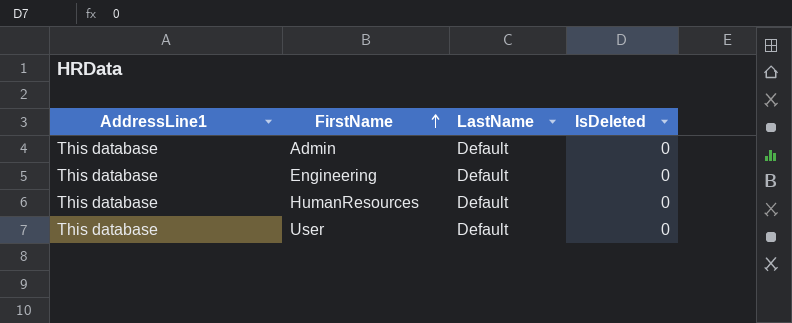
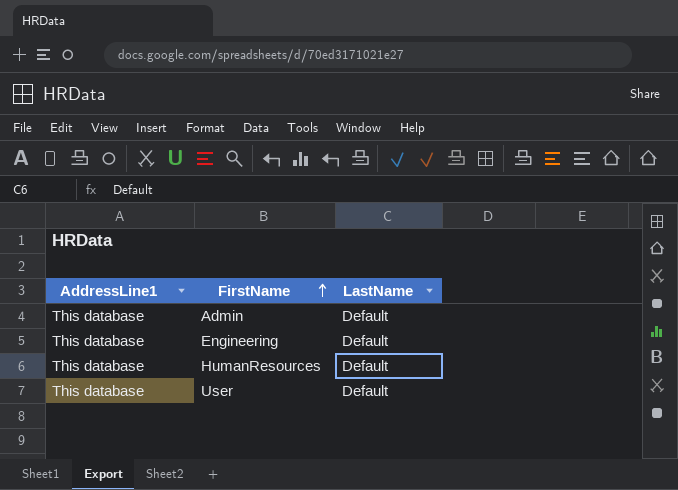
column IsDeleted | position: 4 -> none

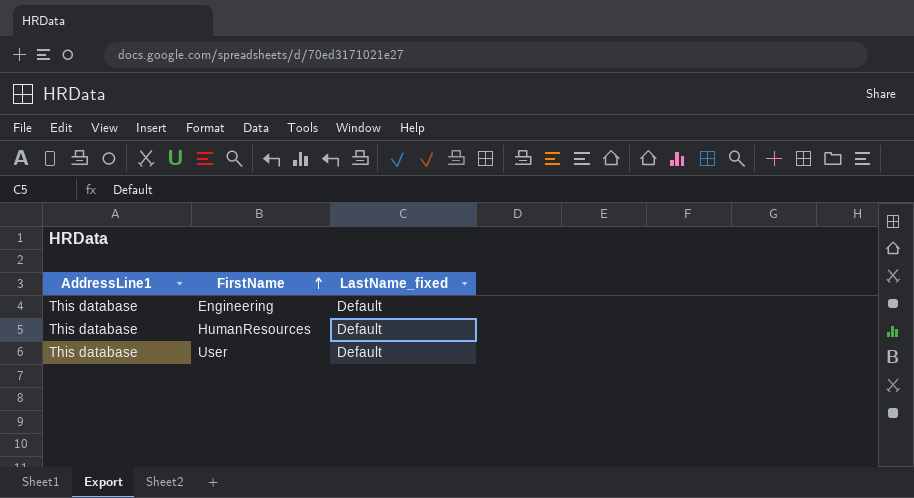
column name: LastName -> LastName_fixed
row Admin: This database | Default -> none

